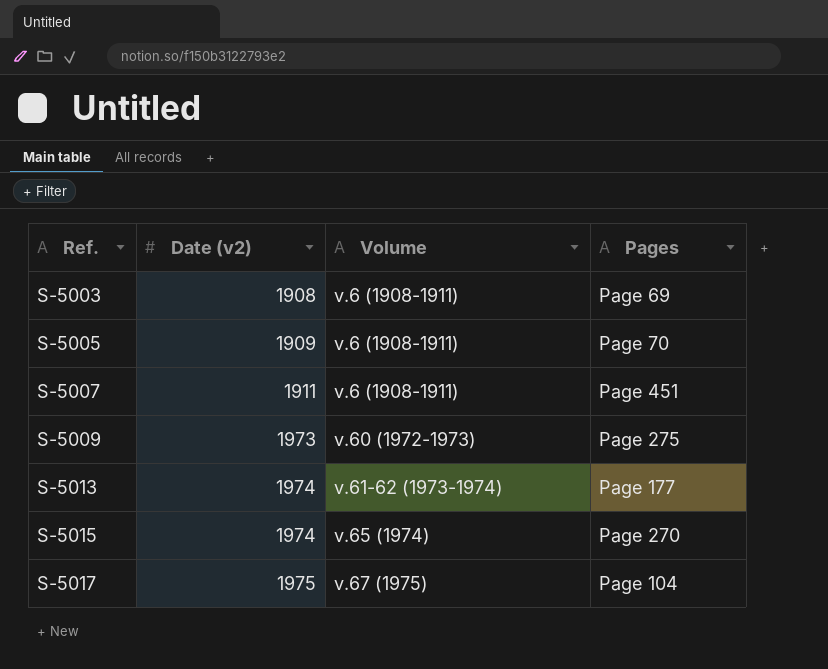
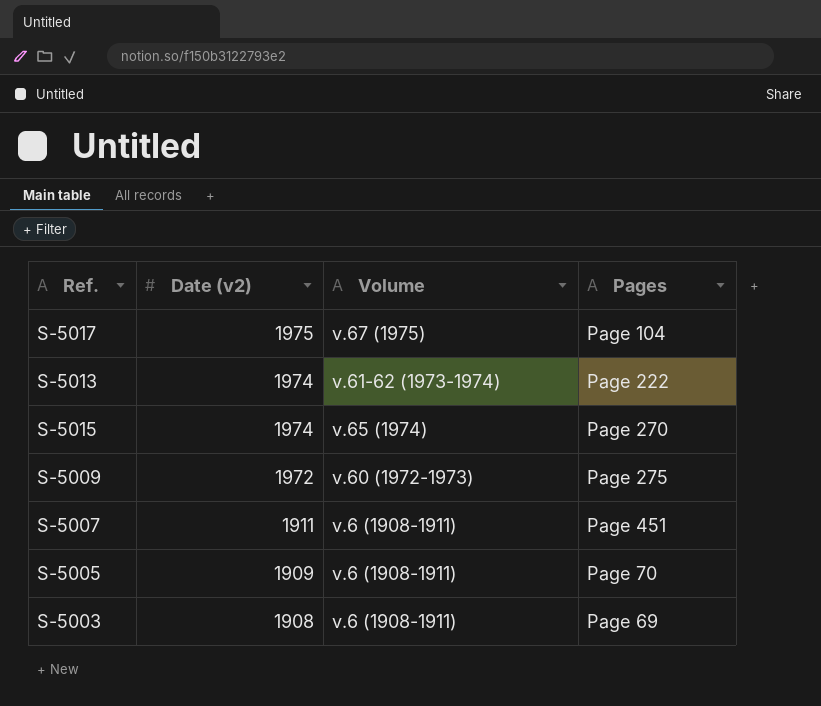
row order: Ref. ascending -> Date (v2) descending
S-5013 | Pages: Page 177 -> Page 222
S-5009 | Date (v2): 1973 -> 1972

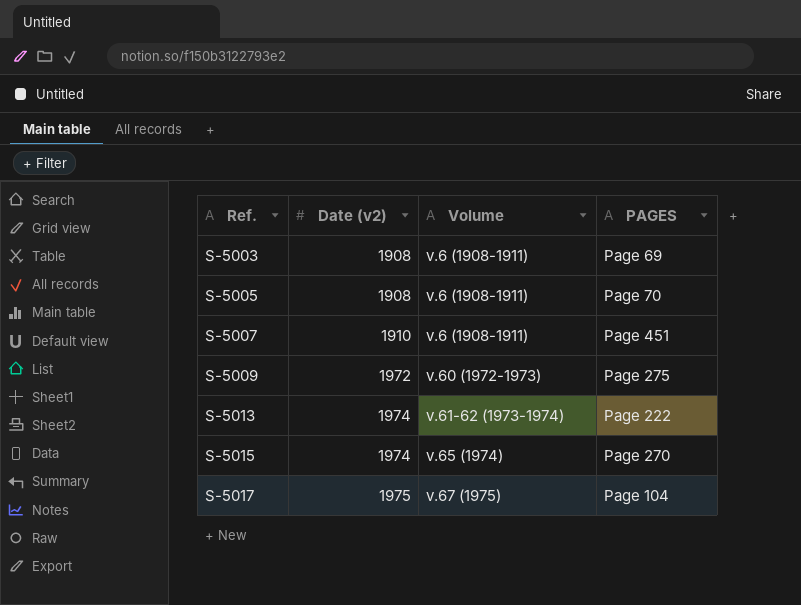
row order: Date (v2) descending -> Ref. ascending
column name: Pages -> PAGES
S-5005 | Date (v2): 1909 -> 1908
S-5007 | Date (v2): 1911 -> 1910

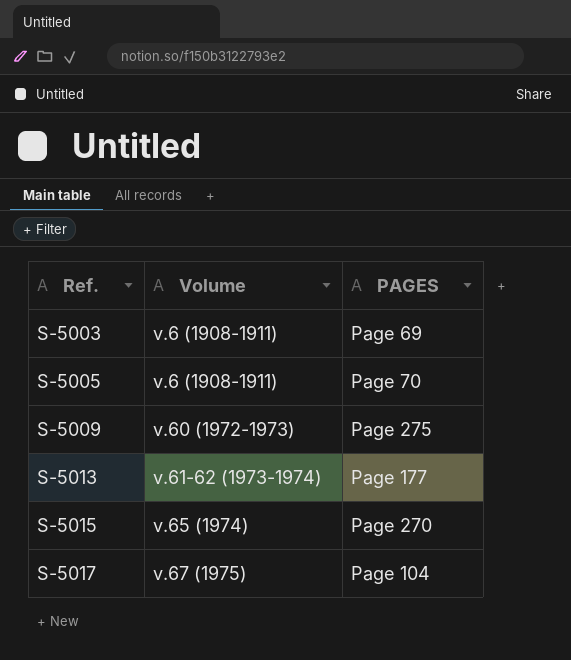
column Date (v2) | position: 2 -> none
row S-5007: 1910 | v.6 (1908-1911) | Page 451 -> none
S-5013 | PAGES: Page 222 -> Page 177

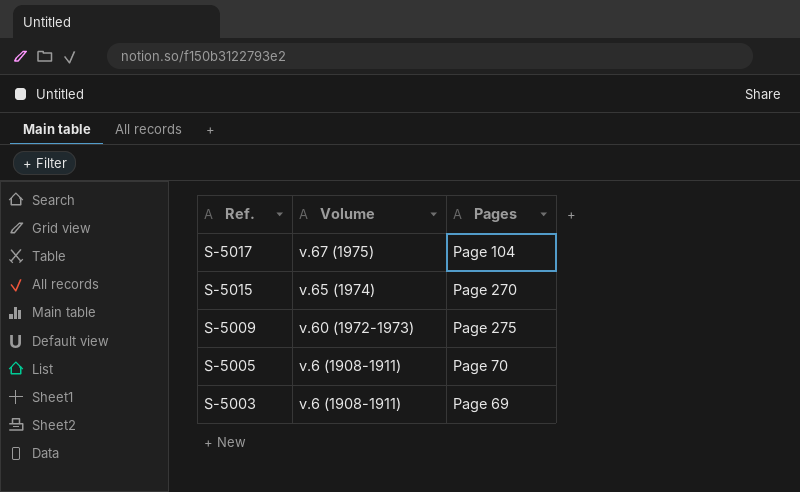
row order: Ref. ascending -> Ref. descending
column name: PAGES -> Pages
row S-5013: v.61-62 (1973-1974) | Page 177 -> none

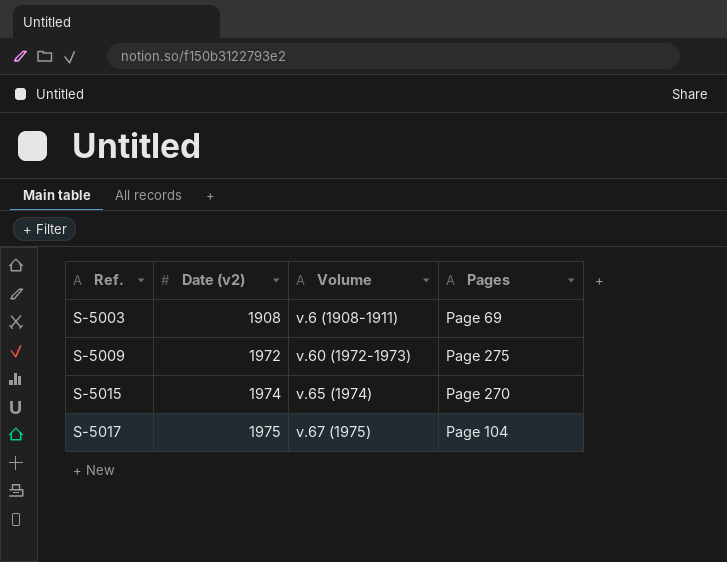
row order: Ref. descending -> Ref. ascending
column Date (v2) | position: none -> 2
row S-5005: v.6 (1908-1911) | Page 70 -> none

